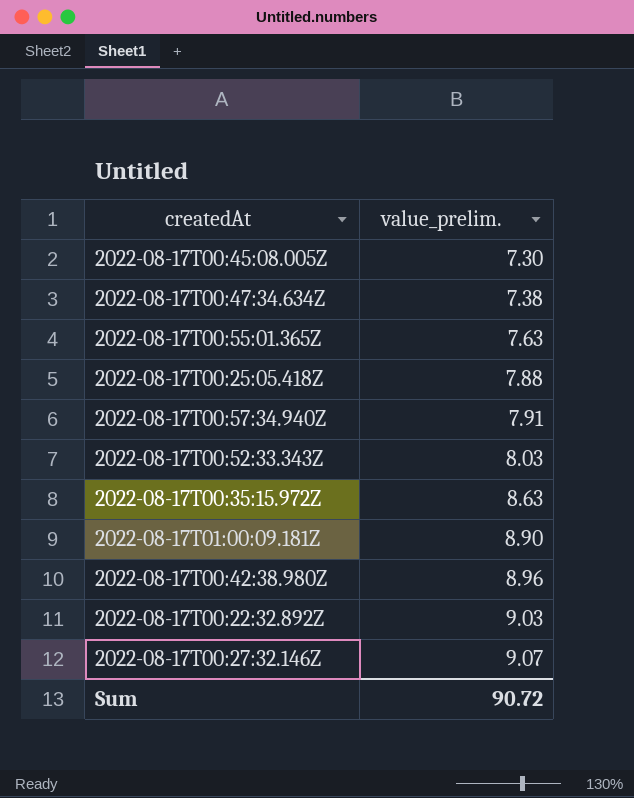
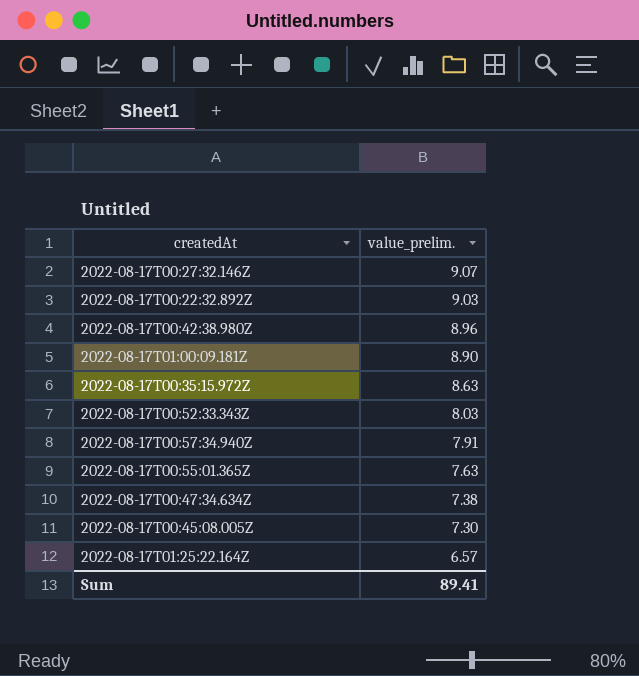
row order: value_prelim. ascending -> value_prelim. descending
row 2022-08-17T00:25:05.418Z: 7.88 -> none
row 2022-08-17T01:25:22.164Z: none -> 6.57
Sum | value_prelim.: 90.72 -> 89.41

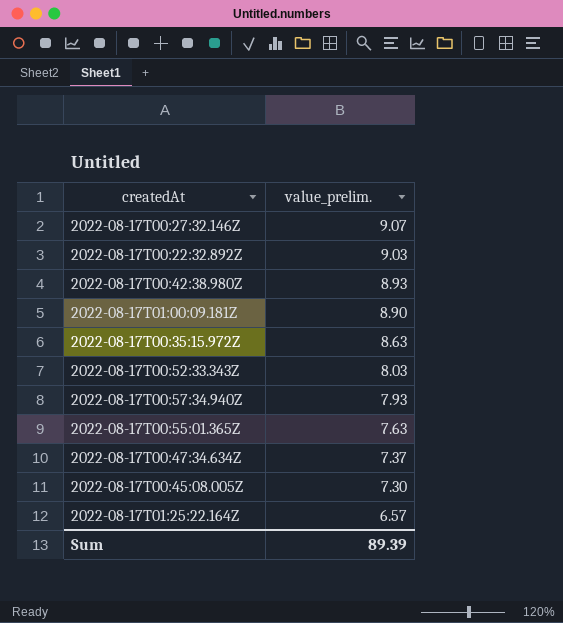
2022-08-17T00:42:38.980Z | value_prelim.: 8.96 -> 8.93
2022-08-17T00:57:34.940Z | value_prelim.: 7.91 -> 7.93
2022-08-17T00:47:34.634Z | value_prelim.: 7.38 -> 7.37
Sum | value_prelim.: 89.41 -> 89.39

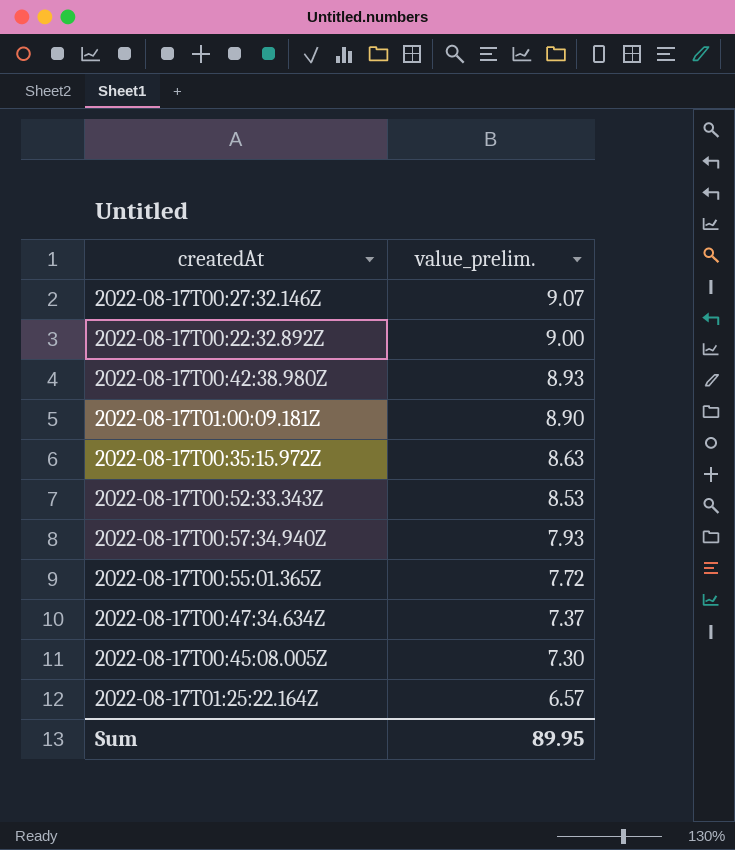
2022-08-17T00:22:32.892Z | value_prelim.: 9.03 -> 9.00
2022-08-17T00:52:33.343Z | value_prelim.: 8.03 -> 8.53
2022-08-17T00:55:01.365Z | value_prelim.: 7.63 -> 7.72
Sum | value_prelim.: 89.39 -> 89.95

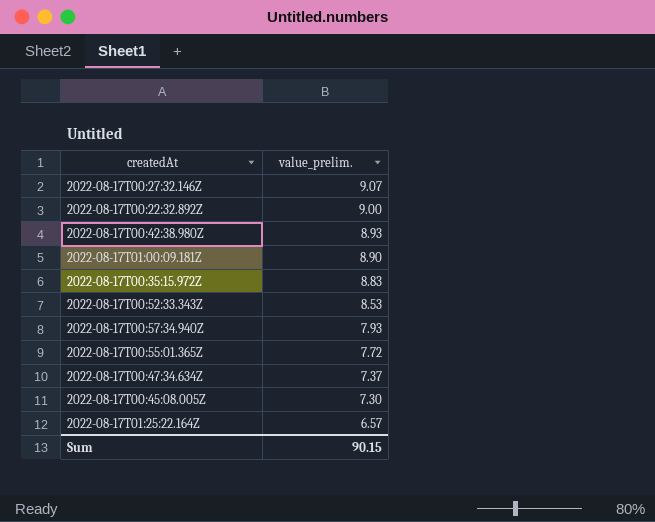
2022-08-17T00:35:15.972Z | value_prelim.: 8.63 -> 8.83
Sum | value_prelim.: 89.95 -> 90.15

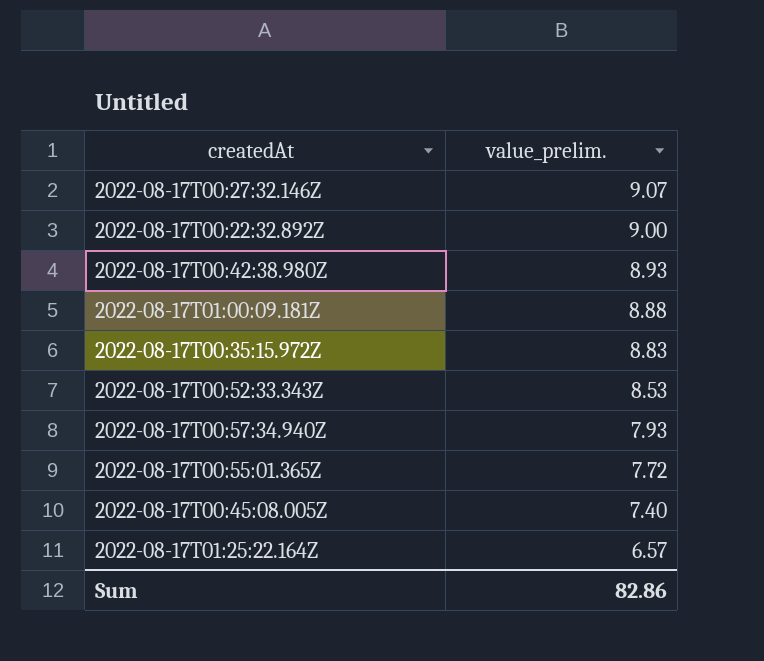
row 2022-08-17T00:47:34.634Z: 7.37 -> none
2022-08-17T01:00:09.181Z | value_prelim.: 8.90 -> 8.88
2022-08-17T00:45:08.005Z | value_prelim.: 7.30 -> 7.40
Sum | value_prelim.: 90.15 -> 82.86

